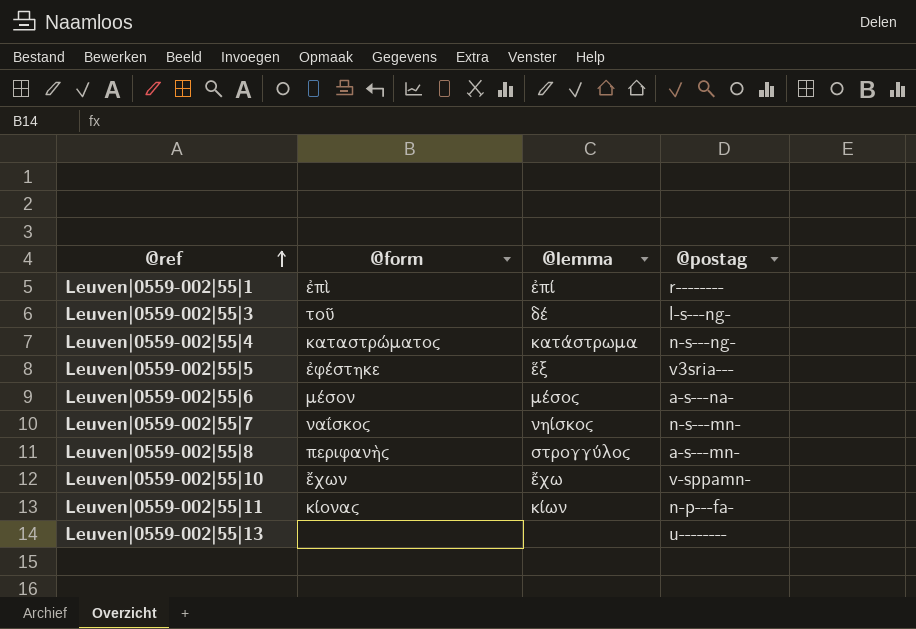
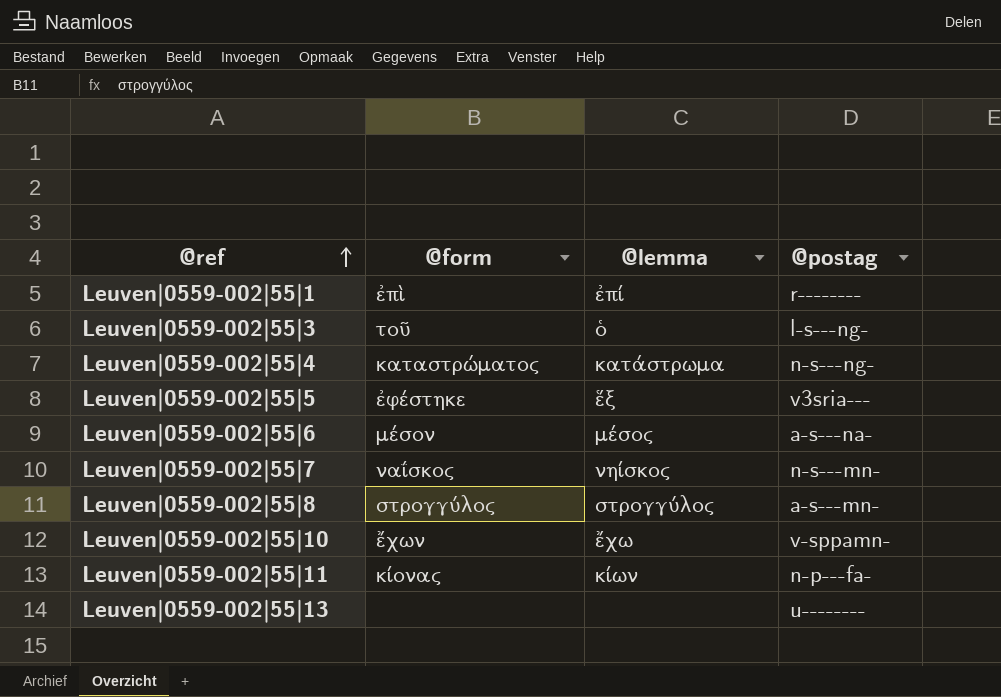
Leuven|0559-002|55|3 | @lemma: δέ -> ὁ
Leuven|0559-002|55|8 | @form: περιφανὴς -> στρογγύλος

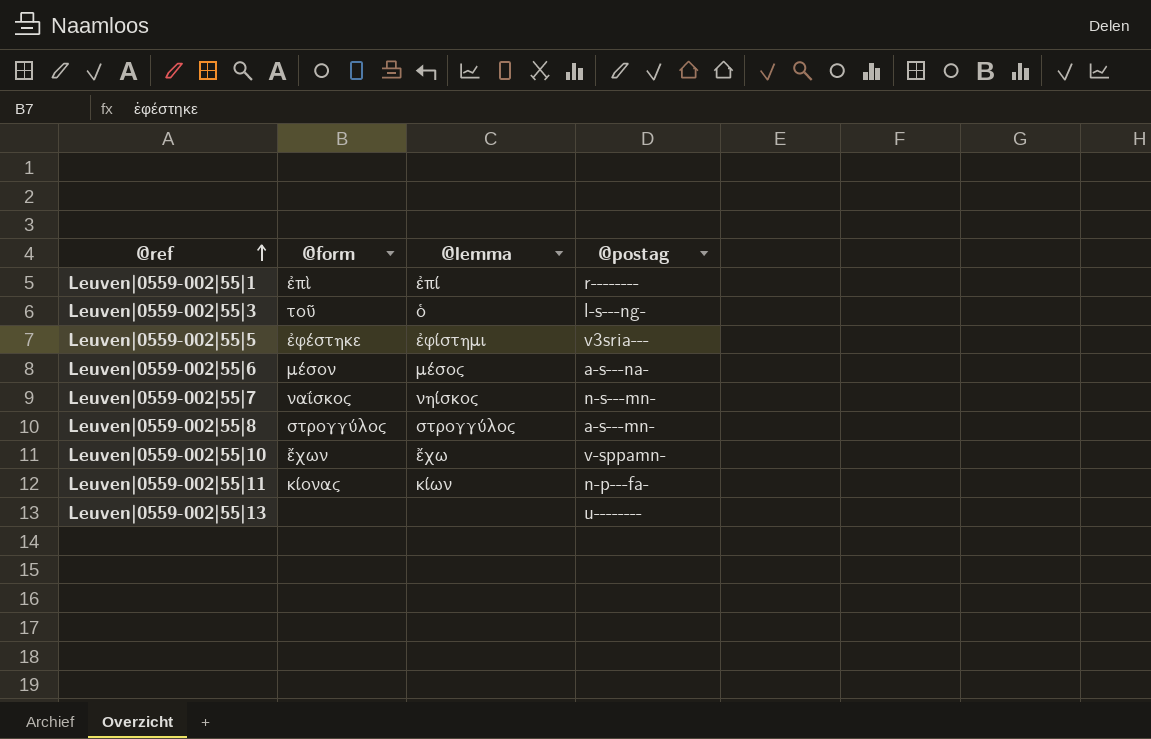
row Leuven|0559-002|55|4: καταστρώματος | κατάστρωμα | n-s---ng- -> none
Leuven|0559-002|55|5 | @lemma: ἕξ -> ἐφίστημι

